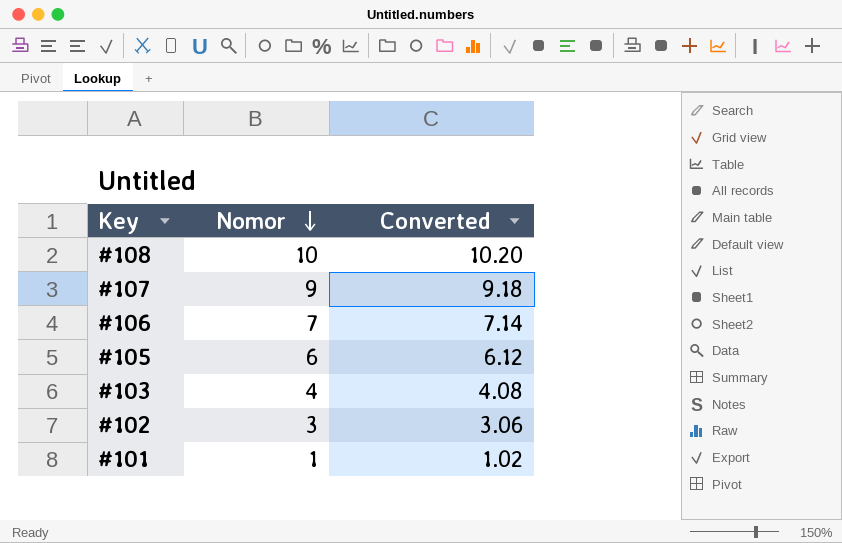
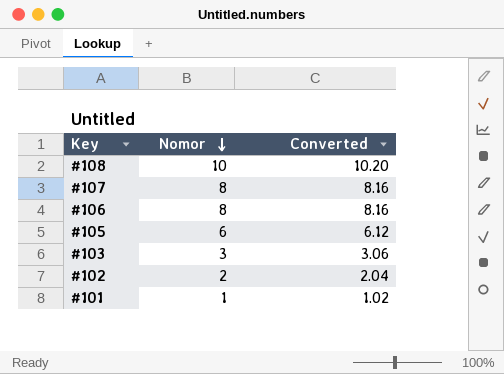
#107 | Nomor: 9 -> 8
#107 | Converted: 9.18 -> 8.16
#106 | Nomor: 7 -> 8
#106 | Converted: 7.14 -> 8.16
#103 | Nomor: 4 -> 3
#103 | Converted: 4.08 -> 3.06
#102 | Nomor: 3 -> 2
#102 | Converted: 3.06 -> 2.04

